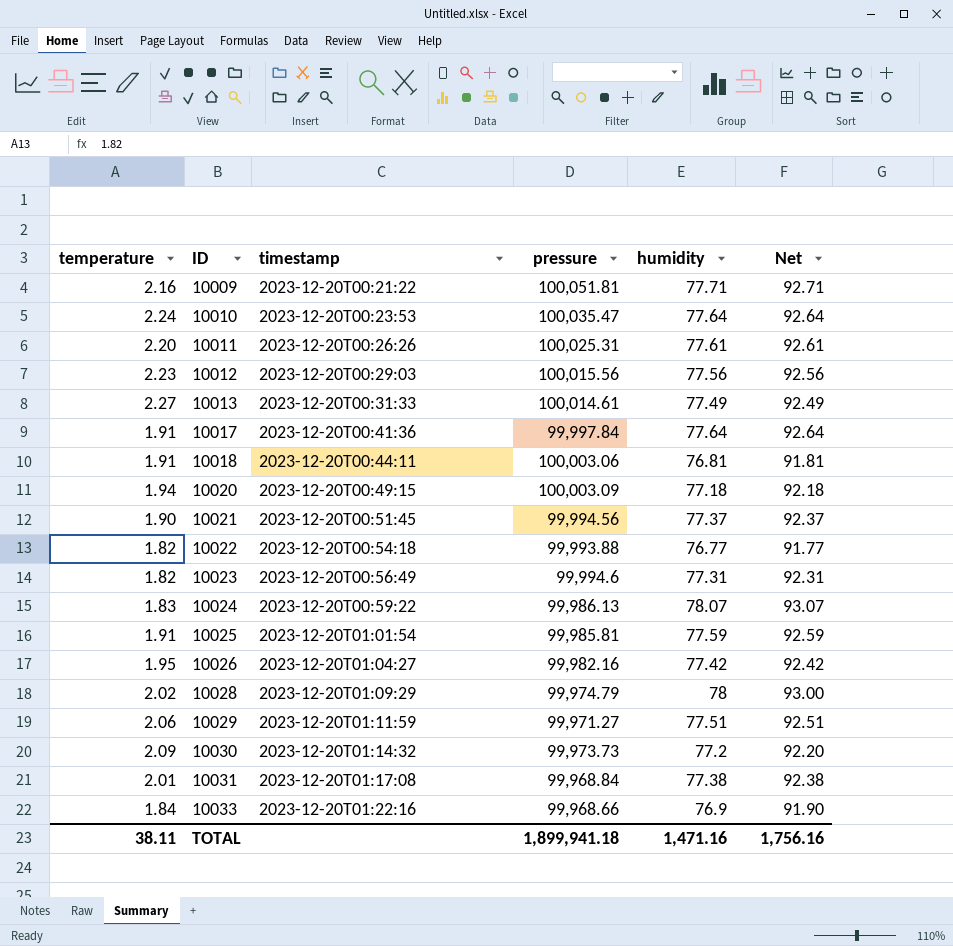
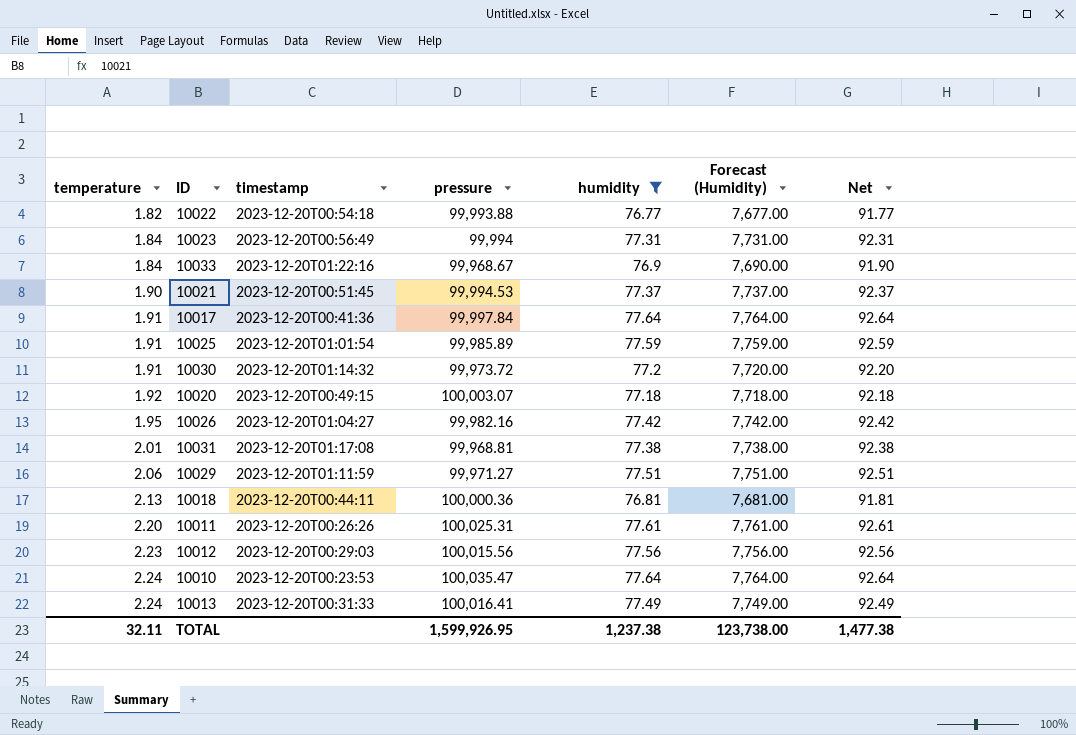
filter: none -> humidity <= 77.64
row order: ID ascending -> temperature ascending
column Forecast (Humidity) | formula: none -> [humidity] * 100
10023 | temperature: 1.82 -> 1.84
10023 | pressure: 99,994.6 -> 99,994
10033 | pressure: 99,968.66 -> 99,968.67
10021 | pressure: 99,994.56 -> 99,994.53
10025 | pressure: 99,985.81 -> 99,985.89
10030 | temperature: 2.09 -> 1.91
10030 | pressure: 99,973.73 -> 99,973.72
10020 | temperature: 1.94 -> 1.92
10020 | pressure: 100,003.09 -> 100,003.07
10031 | pressure: 99,968.84 -> 99,968.81
10018 | temperature: 1.91 -> 2.13
10018 | pressure: 100,003.06 -> 100,000.36
10013 | temperature: 2.27 -> 2.24
10013 | pressure: 100,014.61 -> 100,016.41
TOTAL | temperature: 38.11 -> 32.11
TOTAL | pressure: 1,899,941.18 -> 1,599,926.95
TOTAL | humidity: 1,471.16 -> 1,237.38
TOTAL | Net: 1,756.16 -> 1,477.38

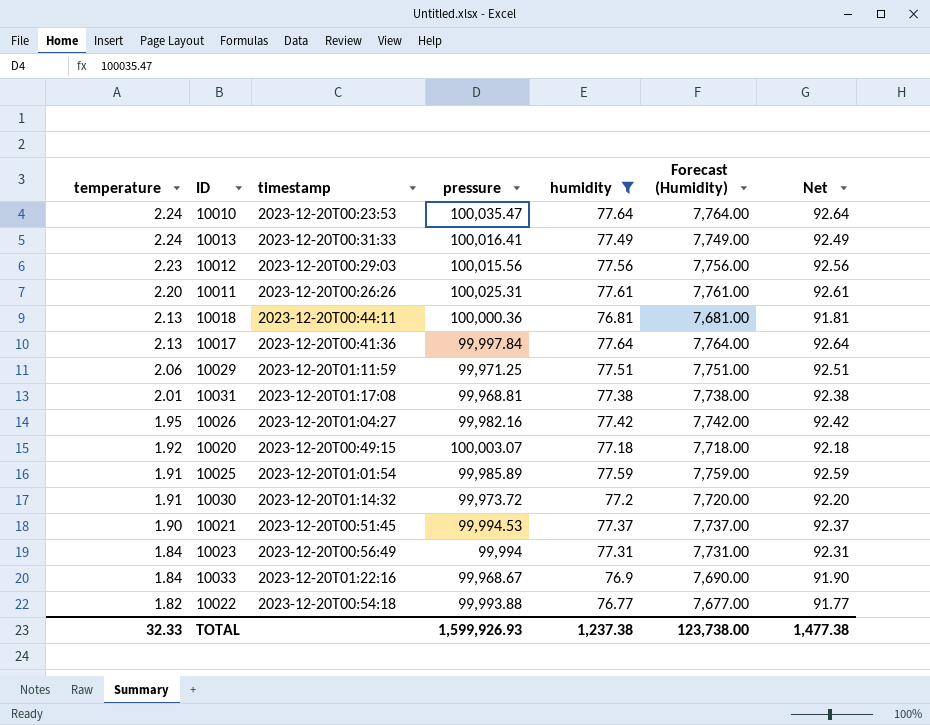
row order: temperature ascending -> temperature descending
10017 | temperature: 1.91 -> 2.13
10029 | pressure: 99,971.27 -> 99,971.25
TOTAL | temperature: 32.11 -> 32.33
TOTAL | pressure: 1,599,926.95 -> 1,599,926.93

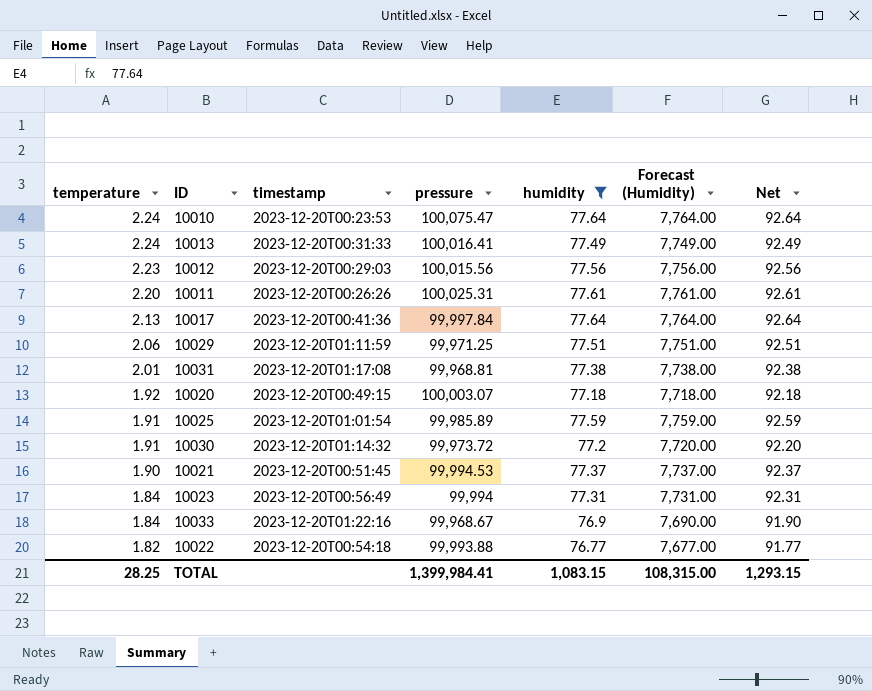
row 10018: 2.13 | 2023-12-20T00:44:11 | 100,000.36 | 76.81 | 7,681.00 | 91.81 -> none
row 10026: 1.95 | 2023-12-20T01:04:27 | 99,982.16 | 77.42 | 7,742.00 | 92.42 -> none
10010 | pressure: 100,035.47 -> 100,075.47
TOTAL | temperature: 32.33 -> 28.25
TOTAL | pressure: 1,599,926.93 -> 1,399,984.41
TOTAL | humidity: 1,237.38 -> 1,083.15
TOTAL | Forecast (Humidity): 123,738.00 -> 108,315.00
TOTAL | Net: 1,477.38 -> 1,293.15

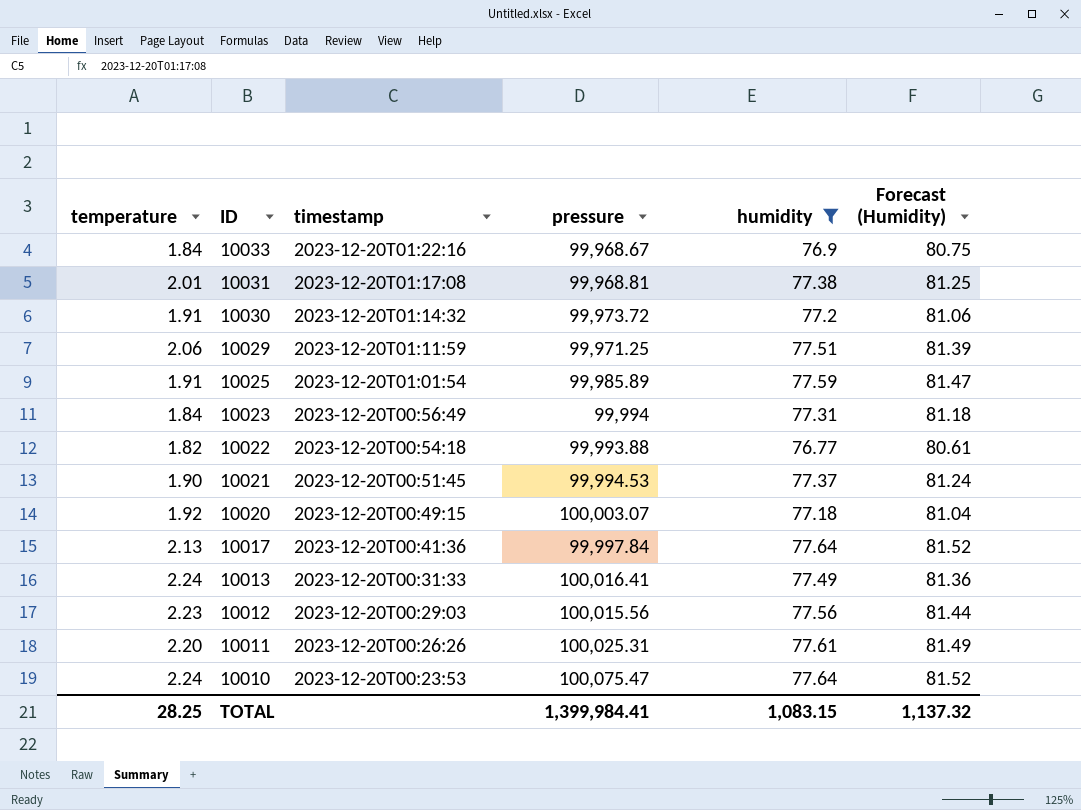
row order: temperature descending -> ID descending
column Net | formula: [humidity] + 15 -> none
column Forecast (Humidity) | formula: [humidity] * 100 -> [humidity] * 1.05
TOTAL | Forecast (Humidity): 108,315.00 -> 1,137.32

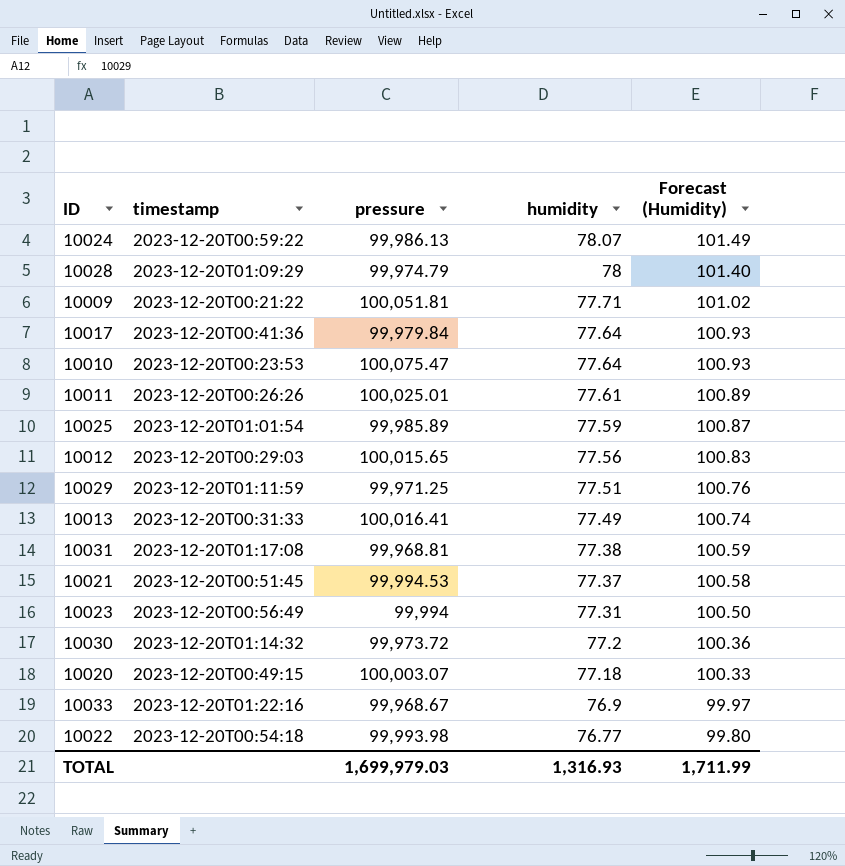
filter: humidity <= 77.64 -> none
row order: ID descending -> humidity descending
column temperature | position: 1 -> none
column Forecast (Humidity) | formula: [humidity] * 1.05 -> [humidity] * 1.3
10017 | pressure: 99,997.84 -> 99,979.84
10011 | pressure: 100,025.31 -> 100,025.01
10012 | pressure: 100,015.56 -> 100,015.65
10022 | pressure: 99,993.88 -> 99,993.98
TOTAL | pressure: 1,399,984.41 -> 1,699,979.03
TOTAL | humidity: 1,083.15 -> 1,316.93
TOTAL | Forecast (Humidity): 1,137.32 -> 1,711.99

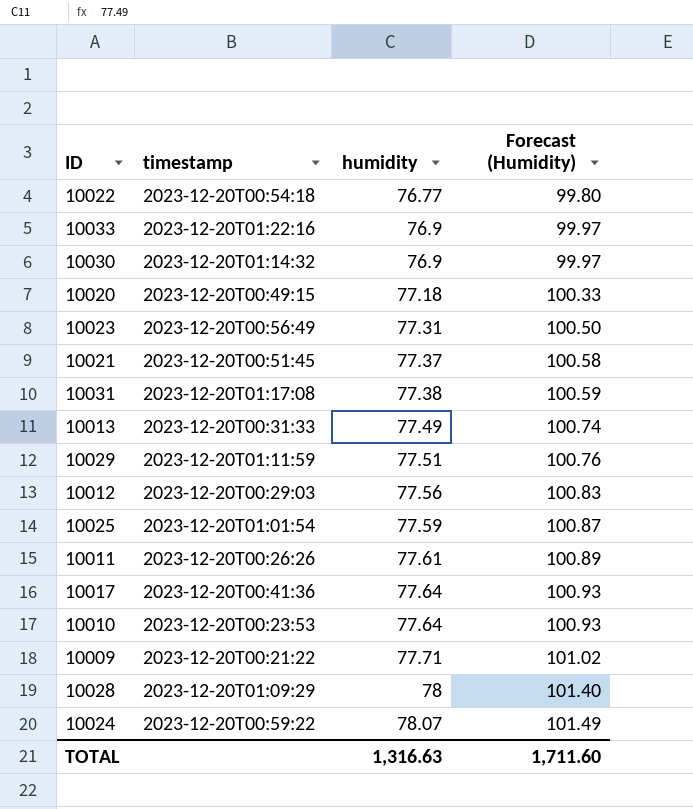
row order: humidity descending -> humidity ascending
column pressure | position: 3 -> none
10030 | humidity: 77.2 -> 76.9
10030 | Forecast (Humidity): 100.36 -> 99.97
TOTAL | humidity: 1,316.93 -> 1,316.63
TOTAL | Forecast (Humidity): 1,711.99 -> 1,711.60

